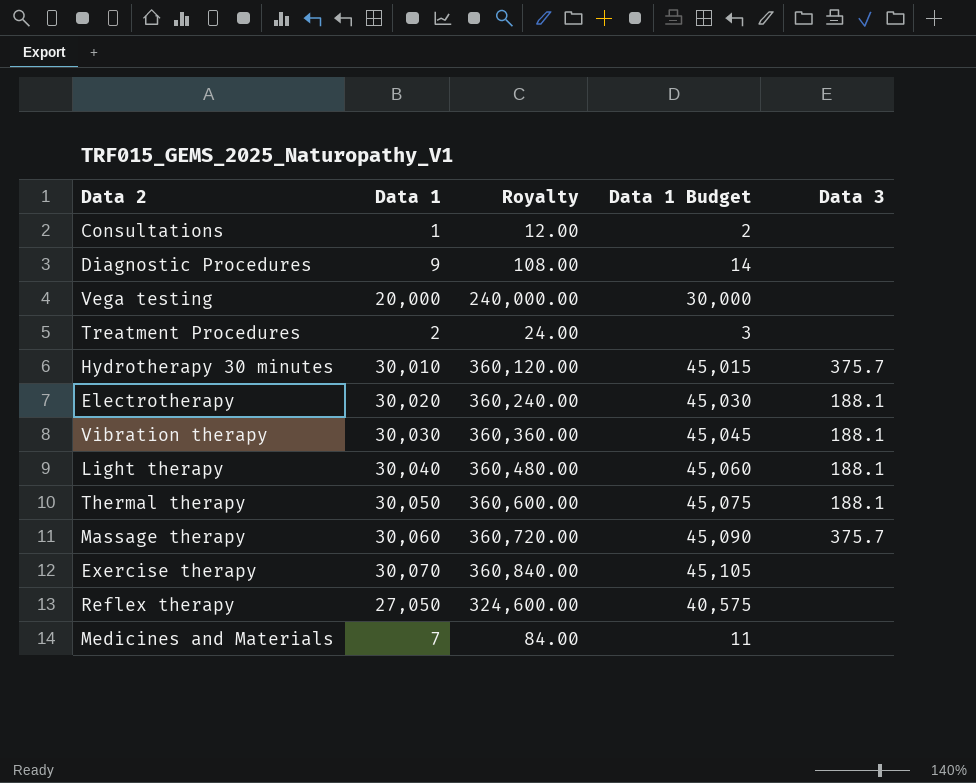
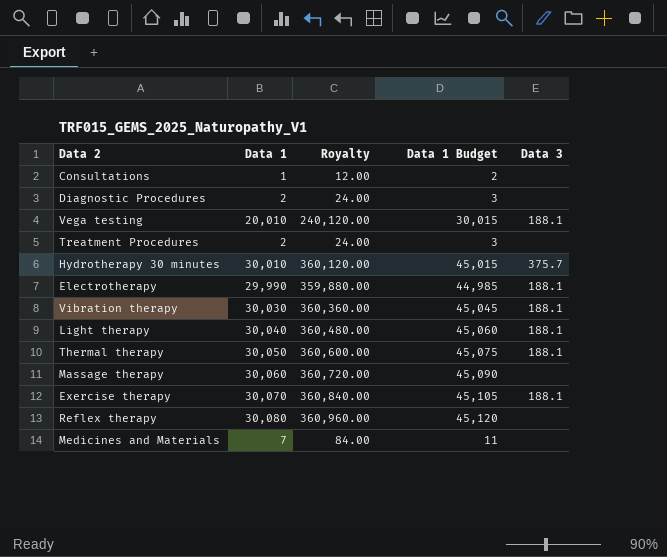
Diagnostic Procedures | Data 1: 9 -> 2
Diagnostic Procedures | Royalty: 108.00 -> 24.00
Diagnostic Procedures | Data 1 Budget: 14 -> 3
Vega testing | Data 1: 20,000 -> 20,010
Vega testing | Royalty: 240,000.00 -> 240,120.00
Vega testing | Data 1 Budget: 30,000 -> 30,015
Vega testing | Data 3: none -> 188.1
Electrotherapy | Data 1: 30,020 -> 29,990
Electrotherapy | Royalty: 360,240.00 -> 359,880.00
Electrotherapy | Data 1 Budget: 45,030 -> 44,985
Massage therapy | Data 3: 375.7 -> none
Exercise therapy | Data 3: none -> 188.1
Reflex therapy | Data 1: 27,050 -> 30,080
Reflex therapy | Royalty: 324,600.00 -> 360,960.00
Reflex therapy | Data 1 Budget: 40,575 -> 45,120

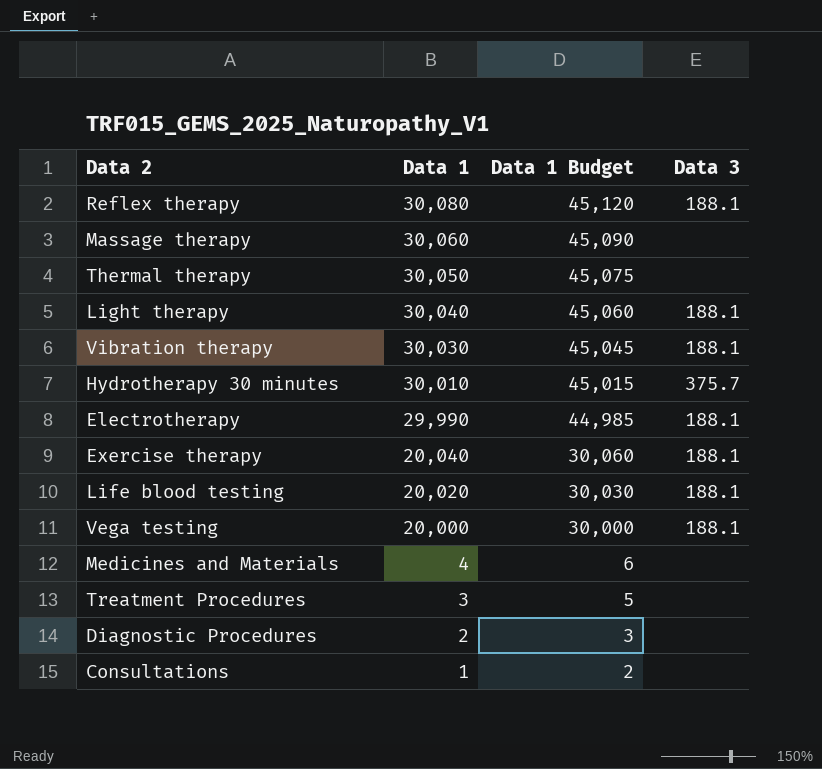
row order: none -> Data 1 descending
column Royalty | formula: [Data 1] * 12 -> none
Reflex therapy | Data 3: none -> 188.1
Thermal therapy | Data 3: 188.1 -> none
Exercise therapy | Data 1: 30,070 -> 20,040
Exercise therapy | Data 1 Budget: 45,105 -> 30,060
row Life blood testing: none -> 20,020 | 30,030 | 188.1
Vega testing | Data 1: 20,010 -> 20,000
Vega testing | Data 1 Budget: 30,015 -> 30,000
Medicines and Materials | Data 1: 7 -> 4
Medicines and Materials | Data 1 Budget: 11 -> 6
Treatment Procedures | Data 1: 2 -> 3
Treatment Procedures | Data 1 Budget: 3 -> 5

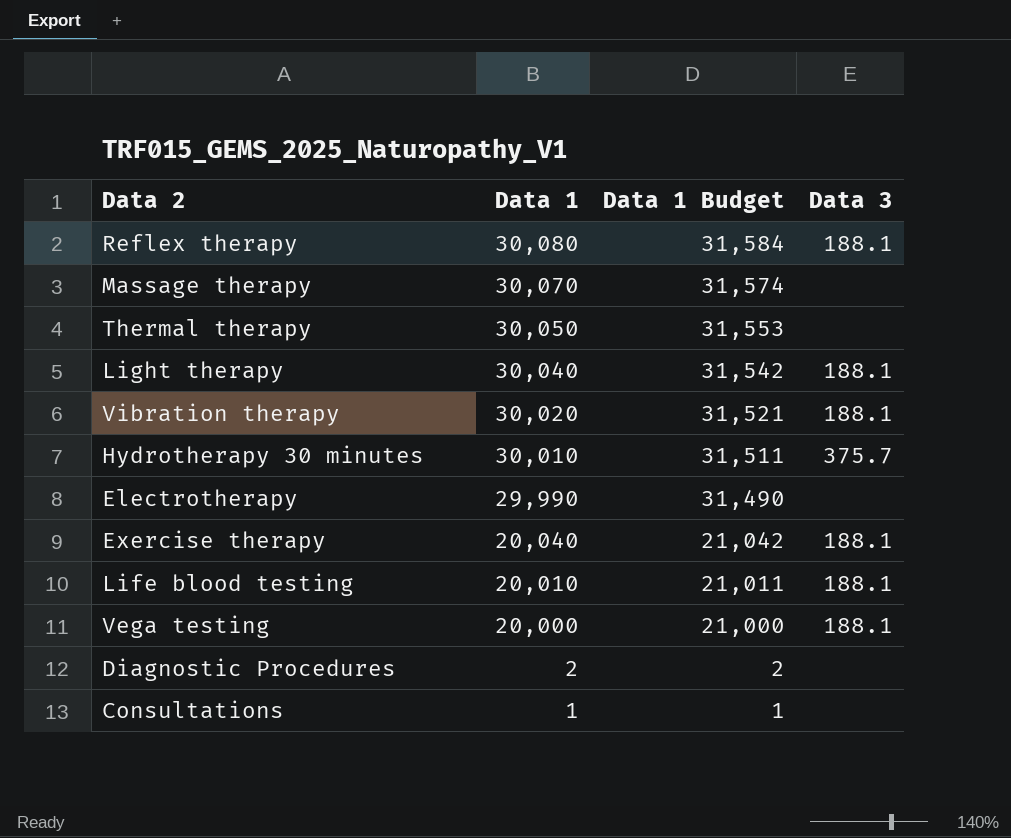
column Data 1 Budget | formula: [Data 1] * 1.5 -> [Data 1] * 1.05
row Medicines and Materials: 4 | 6 | none -> none
row Treatment Procedures: 3 | 5 | none -> none
Massage therapy | Data 1: 30,060 -> 30,070
Vibration therapy | Data 1: 30,030 -> 30,020
Electrotherapy | Data 3: 188.1 -> none
Life blood testing | Data 1: 20,020 -> 20,010

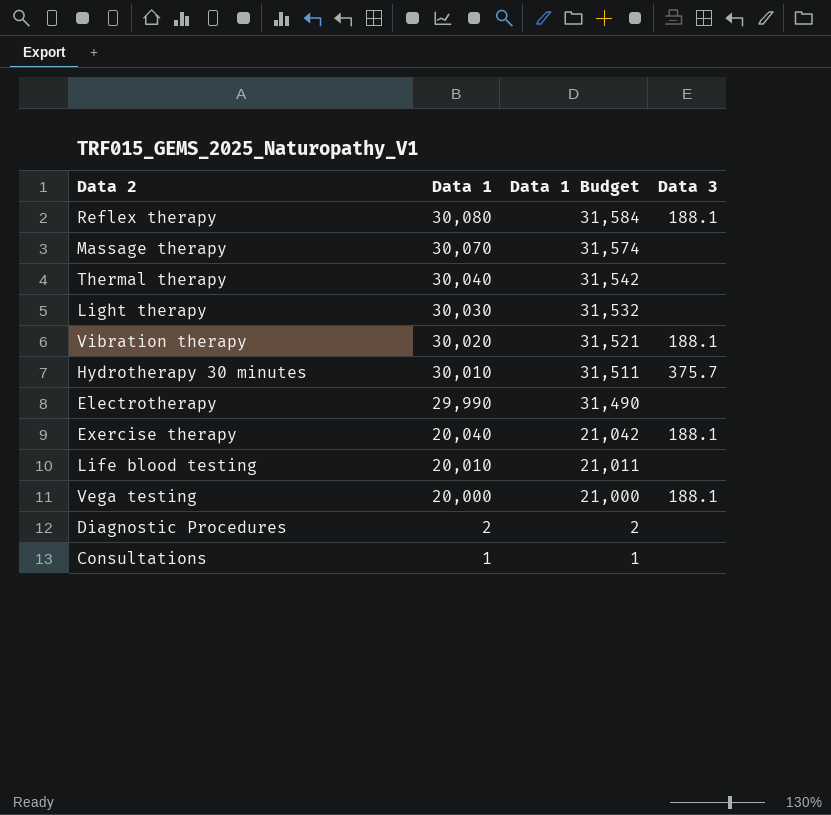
Thermal therapy | Data 1: 30,050 -> 30,040
Thermal therapy | Data 1 Budget: 31,553 -> 31,542
Light therapy | Data 1: 30,040 -> 30,030
Light therapy | Data 1 Budget: 31,542 -> 31,532
Light therapy | Data 3: 188.1 -> none
Life blood testing | Data 3: 188.1 -> none

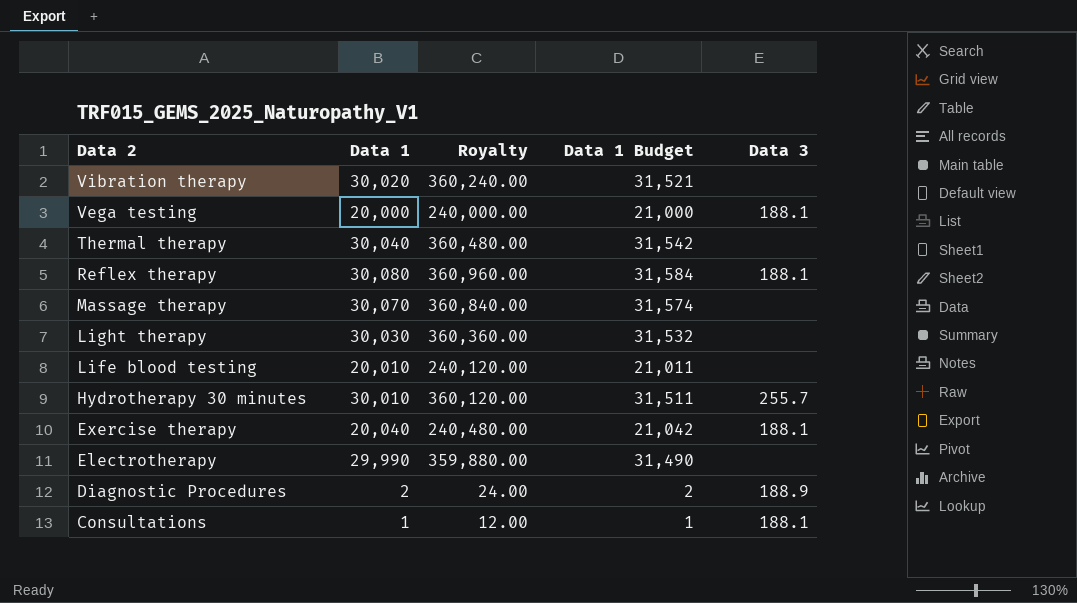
row order: Data 1 descending -> Data 2 descending
column Royalty | formula: none -> [Data 1] * 12
Vibration therapy | Data 3: 188.1 -> none
Hydrotherapy 30 minutes | Data 3: 375.7 -> 255.7
Diagnostic Procedures | Data 3: none -> 188.9
Consultations | Data 3: none -> 188.1

